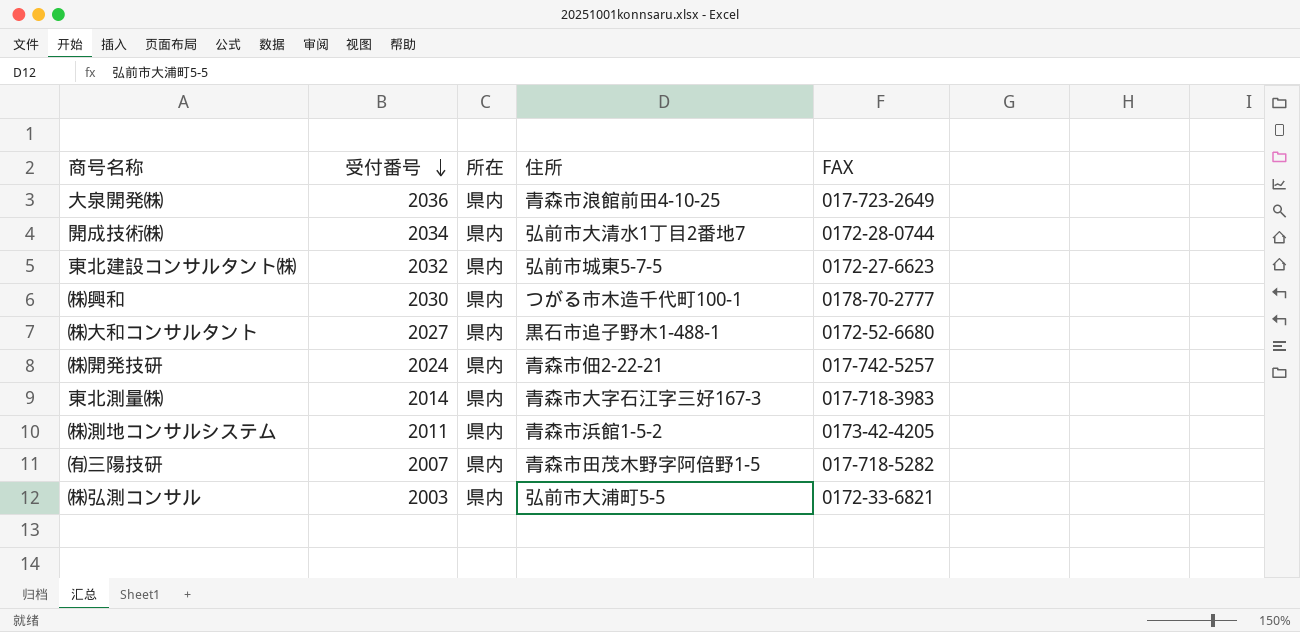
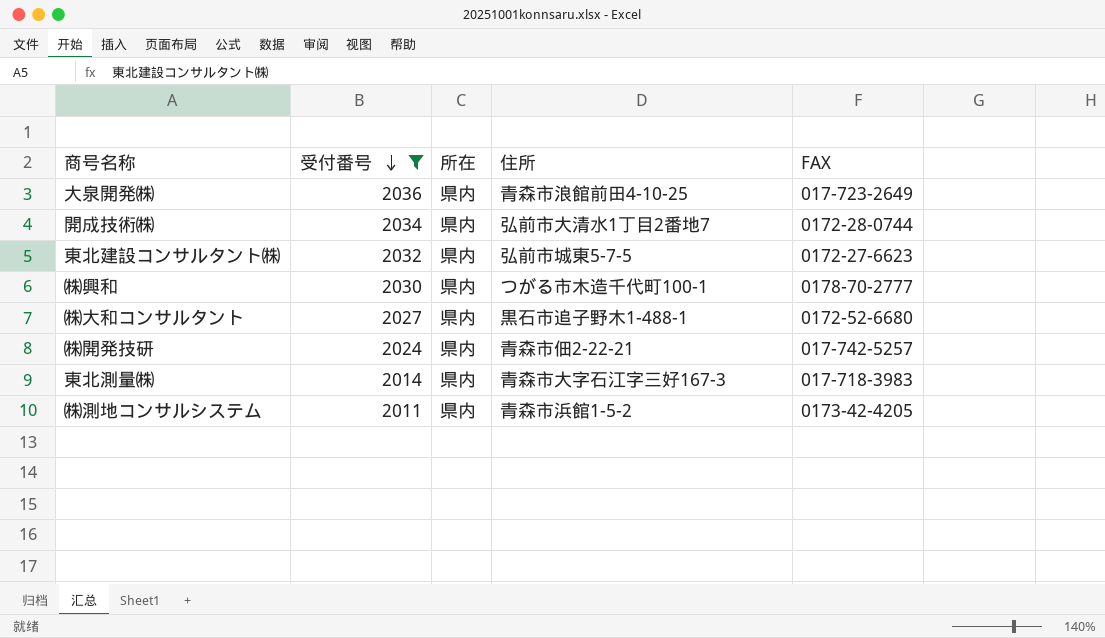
filter: none -> 受付番号 >= 2011

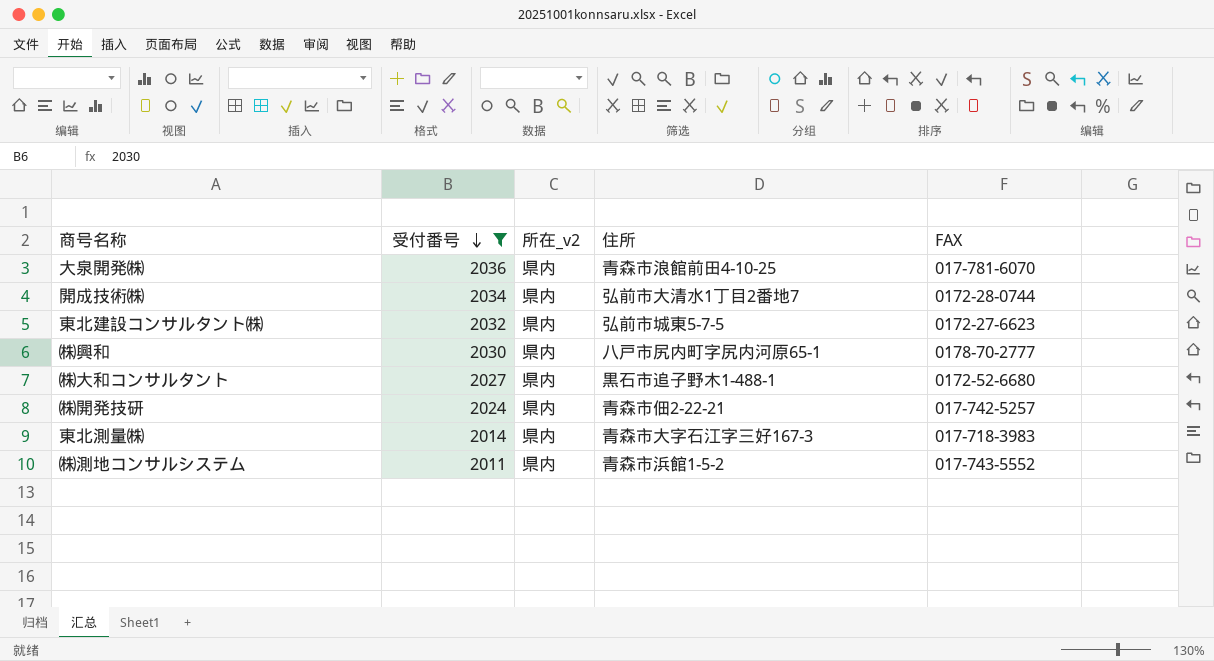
column name: 所在 -> 所在_v2
大泉開発㈱ | FAX: 017-723-2649 -> 017-781-6070
㈱興和 | 住所: つがる市木造千代町100-1 -> 八戸市尻内町字尻内河原65-1
㈱測地コンサルシステム | FAX: 0173-42-4205 -> 017-743-5552

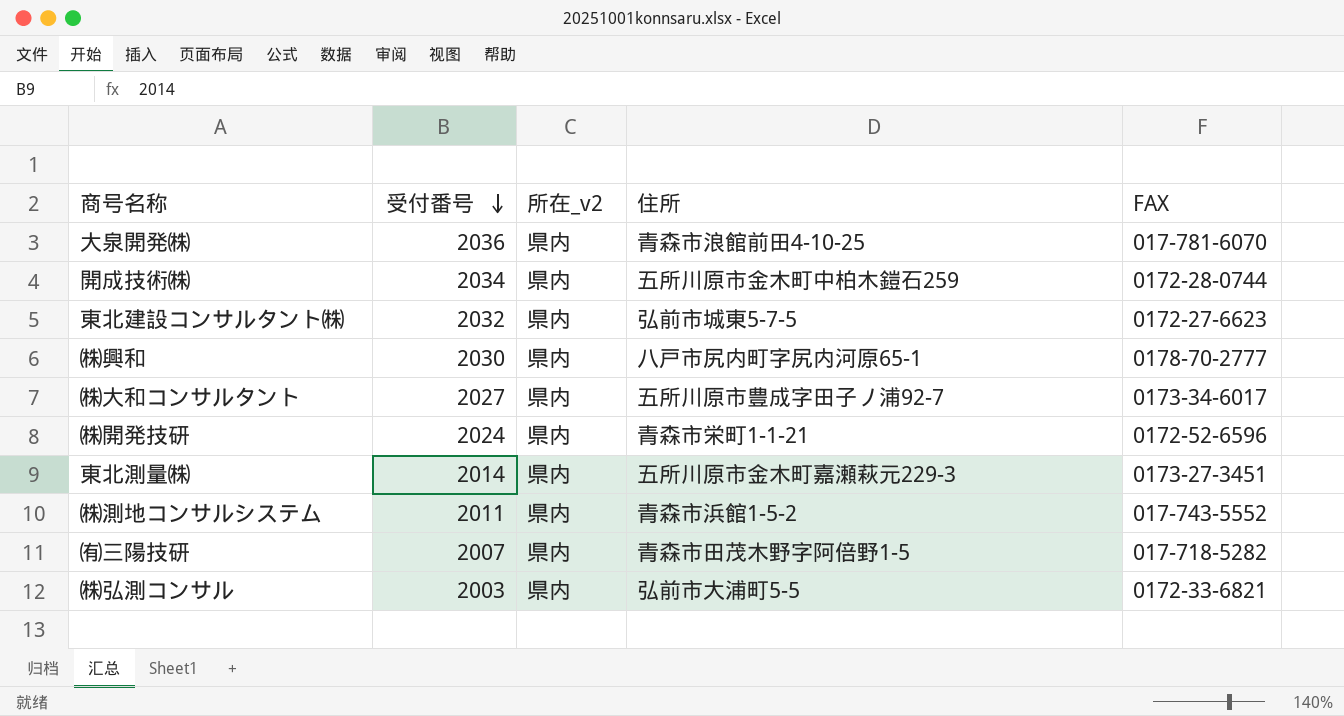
filter: 受付番号 >= 2011 -> none
開成技術㈱ | 住所: 弘前市大清水1丁目2番地7 -> 五所川原市金木町中柏木鎧石259
㈱大和コンサルタント | 住所: 黒石市追子野木1-488-1 -> 五所川原市豊成字田子ノ浦92-7
㈱大和コンサルタント | FAX: 0172-52-6680 -> 0173-34-6017
㈱開発技研 | 住所: 青森市佃2-22-21 -> 青森市栄町1-1-21
㈱開発技研 | FAX: 017-742-5257 -> 0172-52-6596
東北測量㈱ | 住所: 青森市大字石江字三好167-3 -> 五所川原市金木町嘉瀬萩元229-3
東北測量㈱ | FAX: 017-718-3983 -> 0173-27-3451

